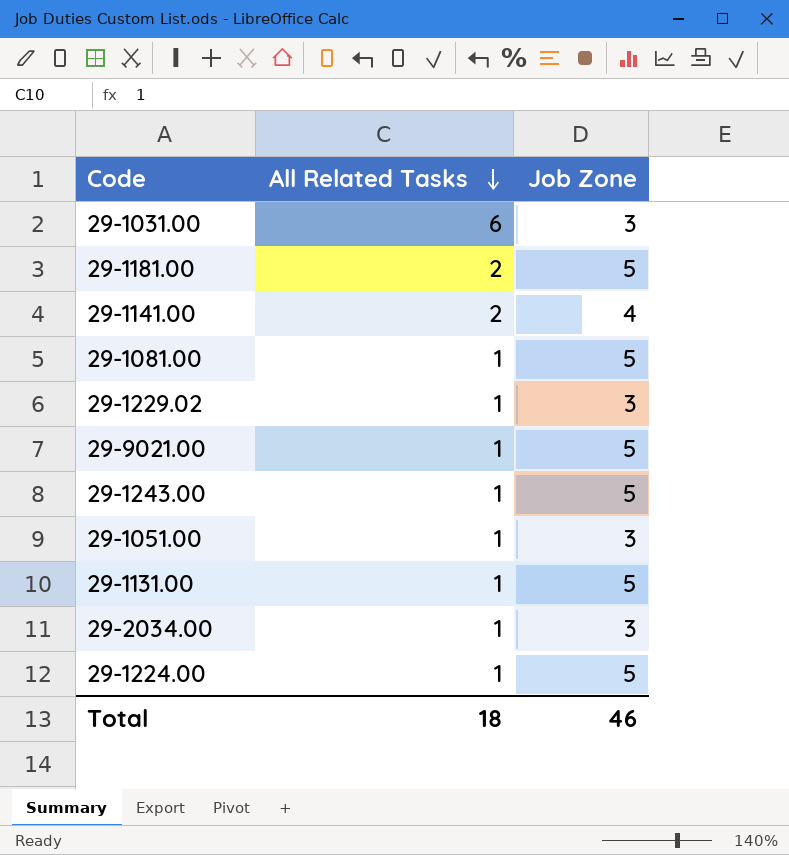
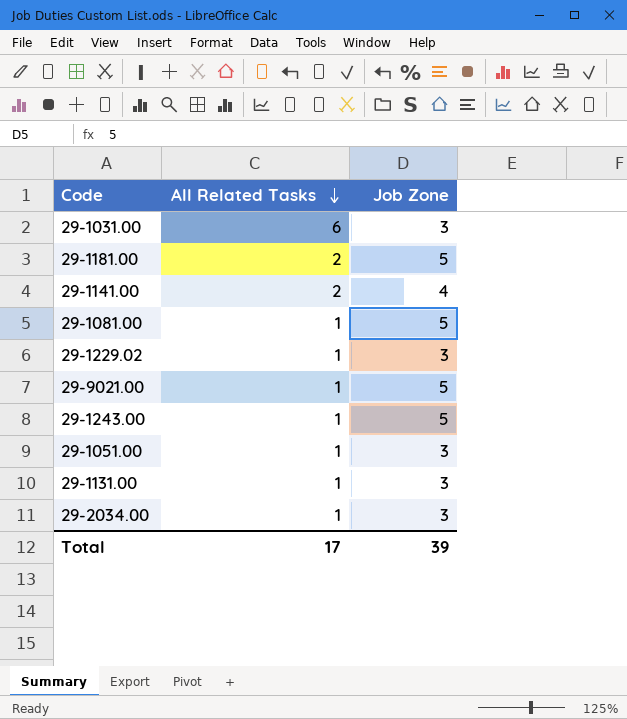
row 29-1224.00: 1 | 5 -> none
29-1131.00 | Job Zone: 5 -> 3
Total | All Related Tasks: 18 -> 17
Total | Job Zone: 46 -> 39

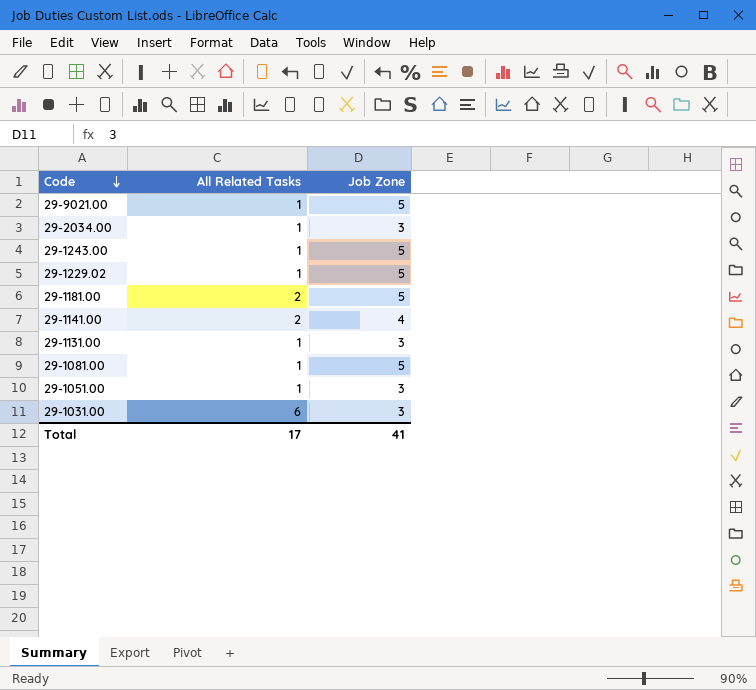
row order: All Related Tasks descending -> Code descending
29-1229.02 | Job Zone: 3 -> 5
Total | Job Zone: 39 -> 41

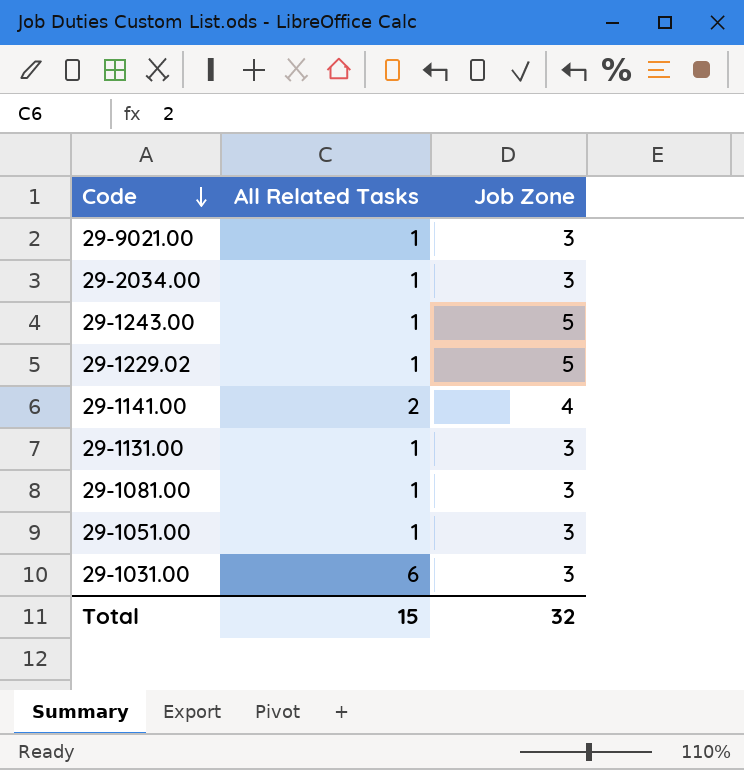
row 29-1181.00: 2 | 5 -> none
29-9021.00 | Job Zone: 5 -> 3
29-1081.00 | Job Zone: 5 -> 3
Total | All Related Tasks: 17 -> 15
Total | Job Zone: 41 -> 32

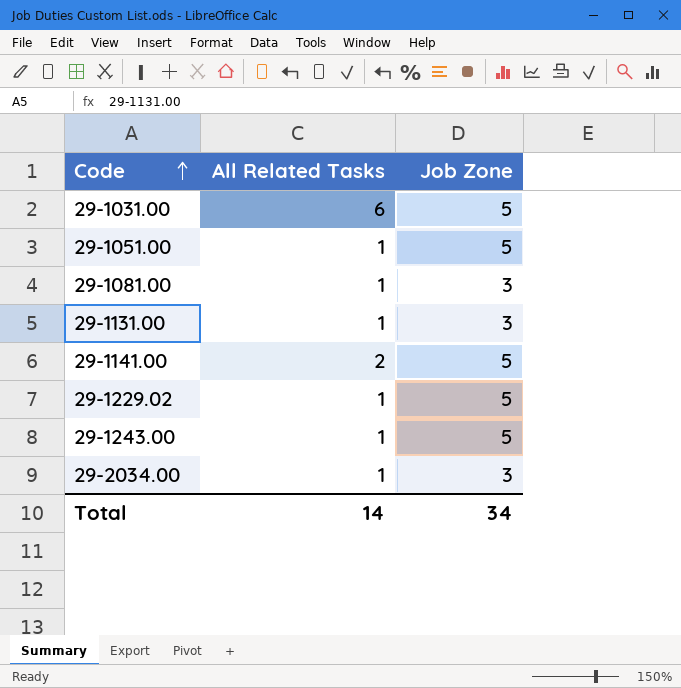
row order: Code descending -> Code ascending
row 29-9021.00: 1 | 3 -> none
29-1031.00 | Job Zone: 3 -> 5
29-1051.00 | Job Zone: 3 -> 5
29-1141.00 | Job Zone: 4 -> 5
Total | All Related Tasks: 15 -> 14
Total | Job Zone: 32 -> 34

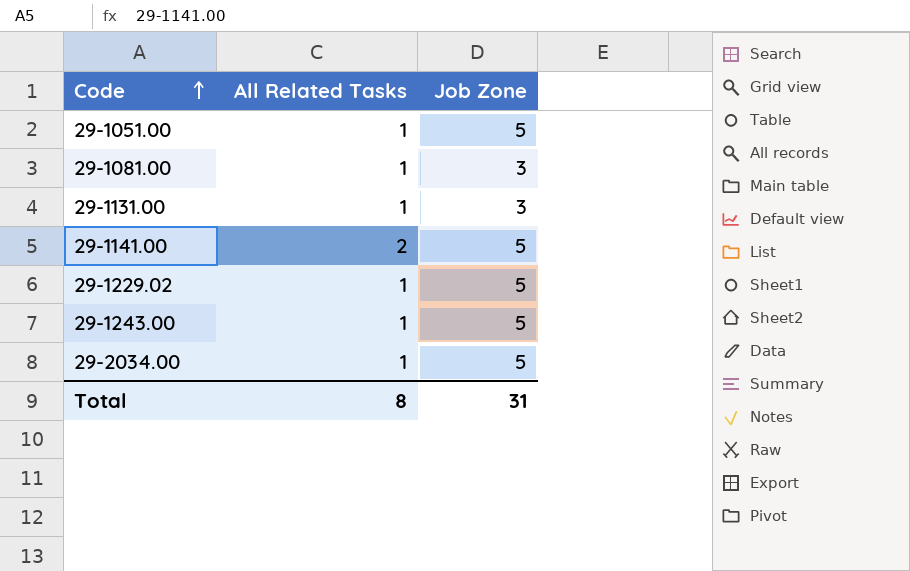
row 29-1031.00: 6 | 5 -> none
29-2034.00 | Job Zone: 3 -> 5
Total | All Related Tasks: 14 -> 8
Total | Job Zone: 34 -> 31

